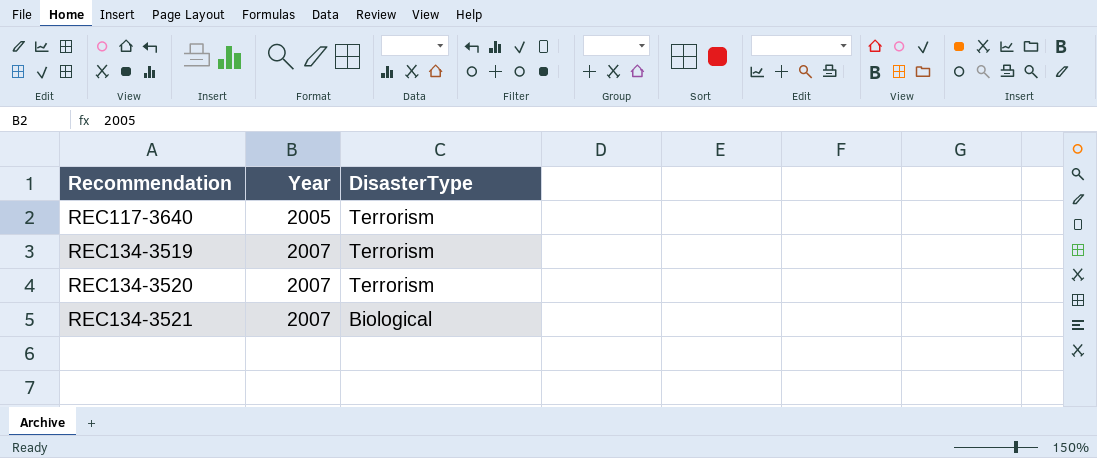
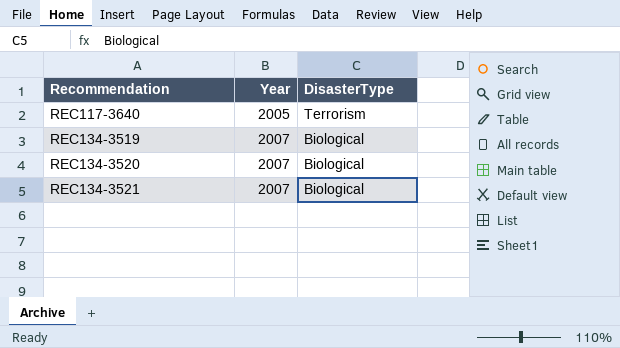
REC134-3519 | DisasterType: Terrorism -> Biological
REC134-3520 | DisasterType: Terrorism -> Biological

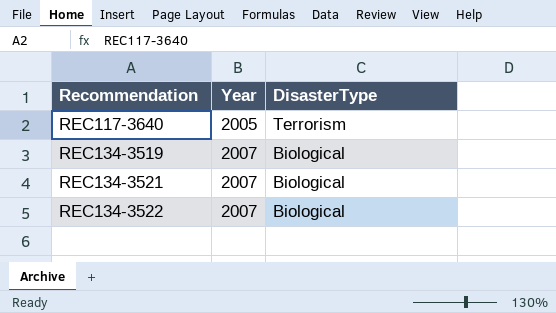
row REC134-3520: 2007 | Biological -> none
row REC134-3522: none -> 2007 | Biological

